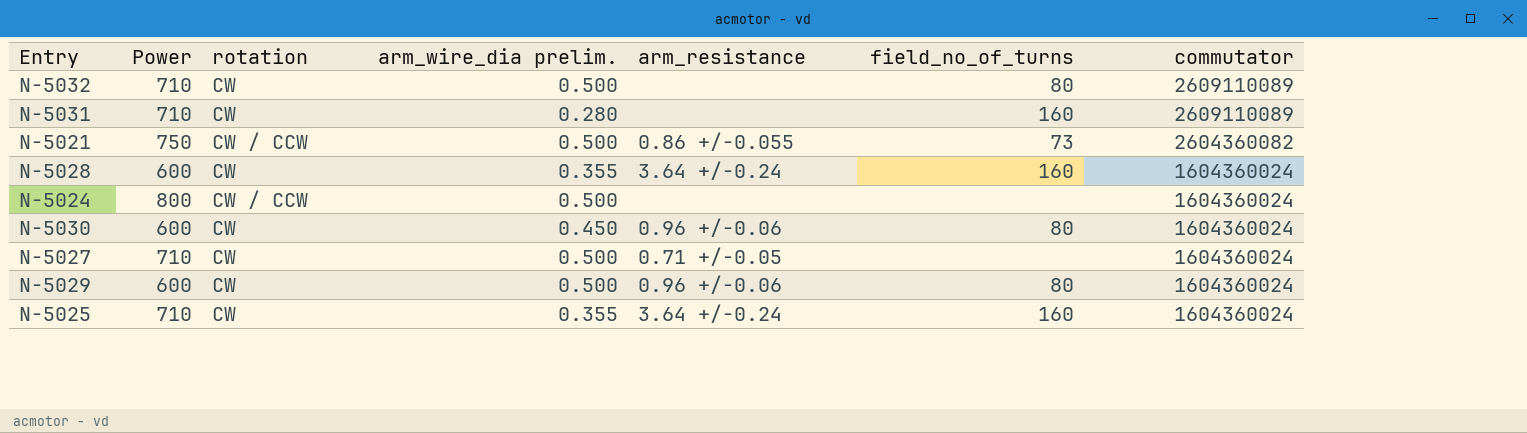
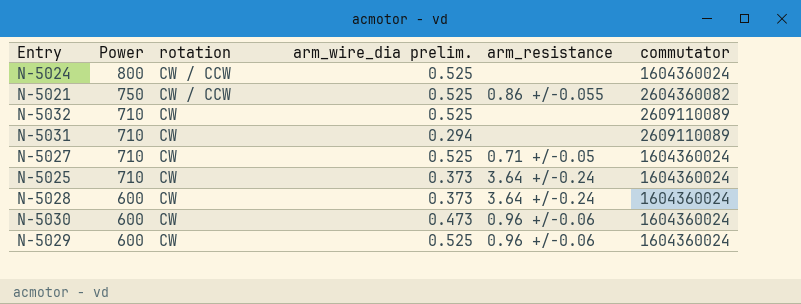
row order: commutator descending -> Power descending
column field_no_of_turns | position: 6 -> none
N-5024 | arm_wire_dia prelim.: 0.500 -> 0.525
N-5021 | arm_wire_dia prelim.: 0.500 -> 0.525
N-5032 | arm_wire_dia prelim.: 0.500 -> 0.525
N-5031 | arm_wire_dia prelim.: 0.280 -> 0.294
N-5027 | arm_wire_dia prelim.: 0.500 -> 0.525
N-5025 | arm_wire_dia prelim.: 0.355 -> 0.373
N-5028 | arm_wire_dia prelim.: 0.355 -> 0.373
N-5030 | arm_wire_dia prelim.: 0.450 -> 0.473
N-5029 | arm_wire_dia prelim.: 0.500 -> 0.525

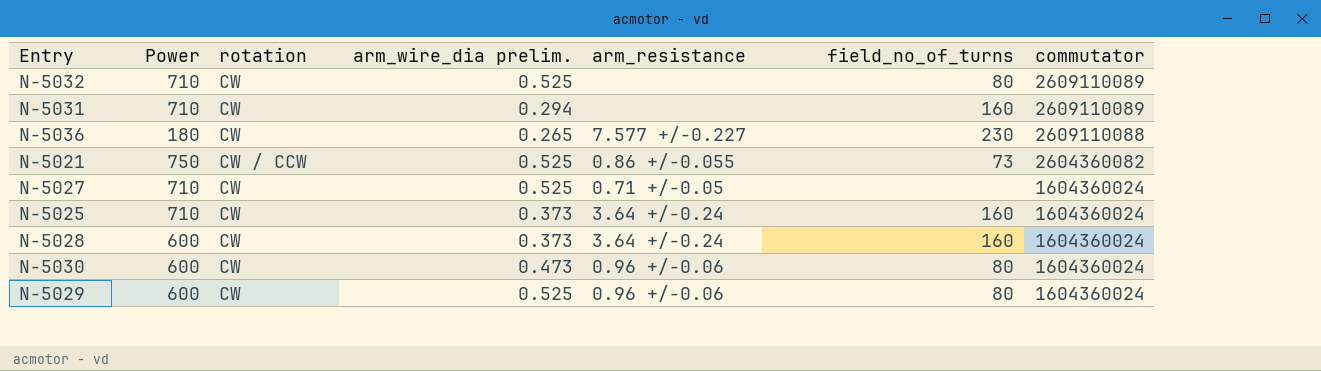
row order: Power descending -> commutator descending
column field_no_of_turns | position: none -> 6
row N-5024: 800 | CW / CCW | 0.525 | none | 1604360024 -> none
row N-5036: none -> 180 | CW | 0.265 | 7.577 +/-0.227 | 230 | 2609110088

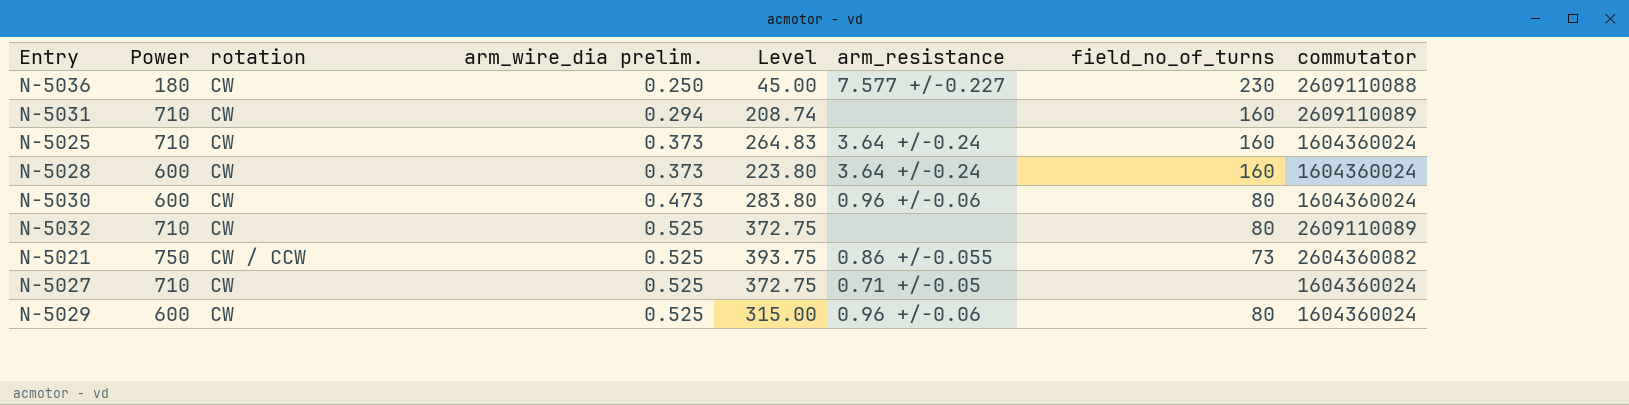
row order: commutator descending -> arm_wire_dia prelim. ascending
column Level | formula: none -> [Power] * [arm_wire_dia prelim.]
N-5036 | arm_wire_dia prelim.: 0.265 -> 0.250

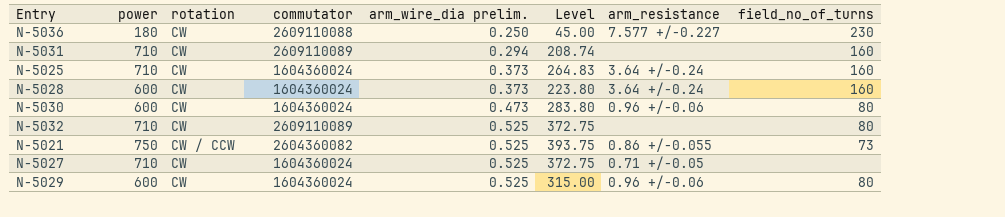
column name: Power -> power
column commutator | position: 8 -> 4

